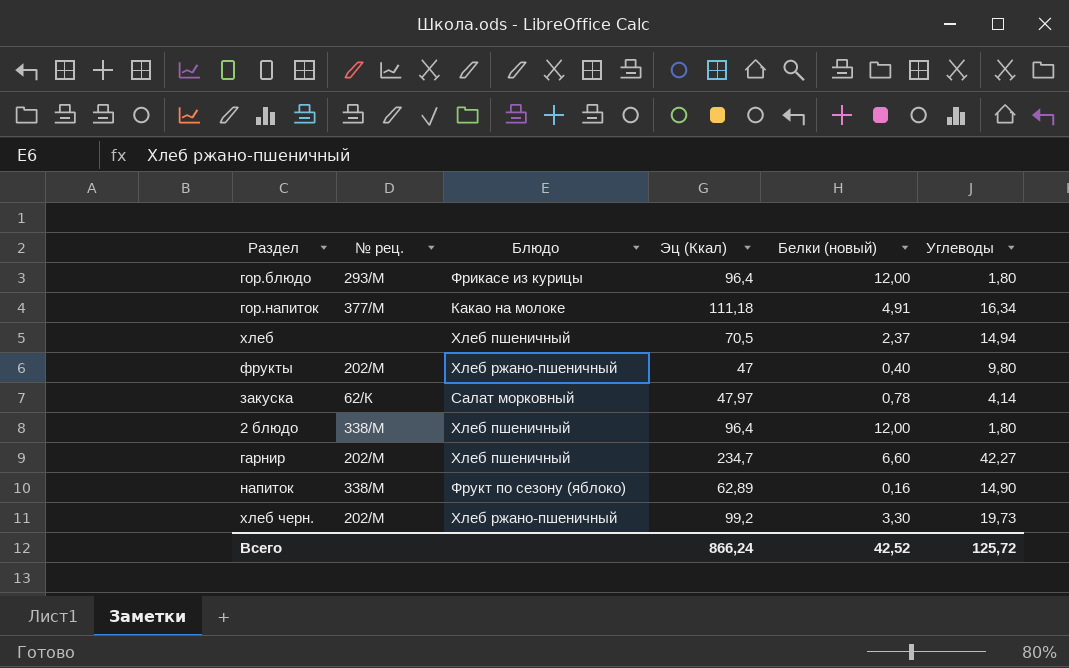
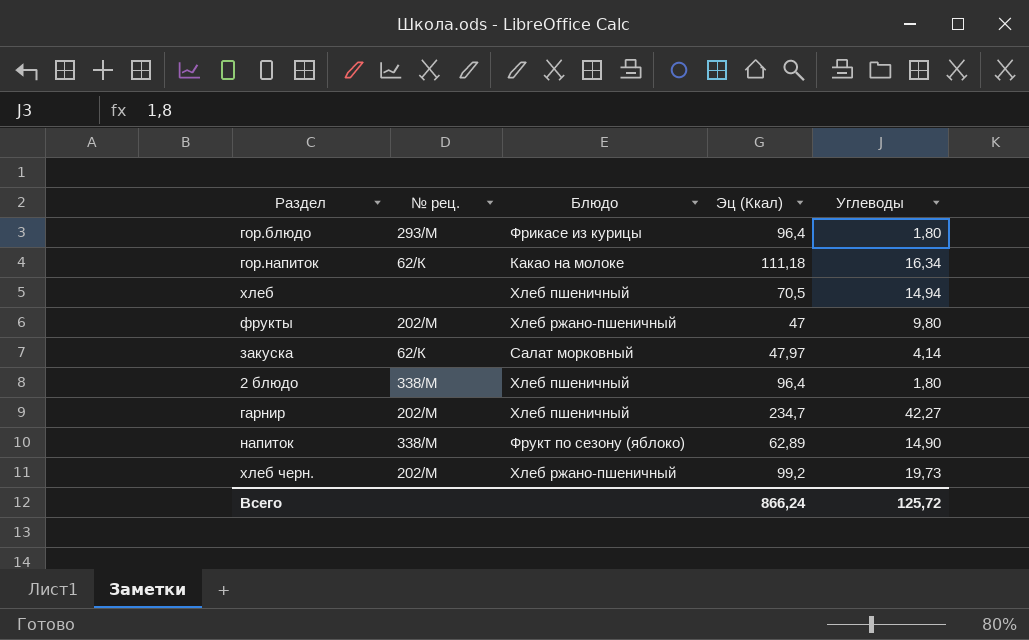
column Белки (новый) | position: 5 -> none
гор.напиток | № рец.: 377/М -> 62/К

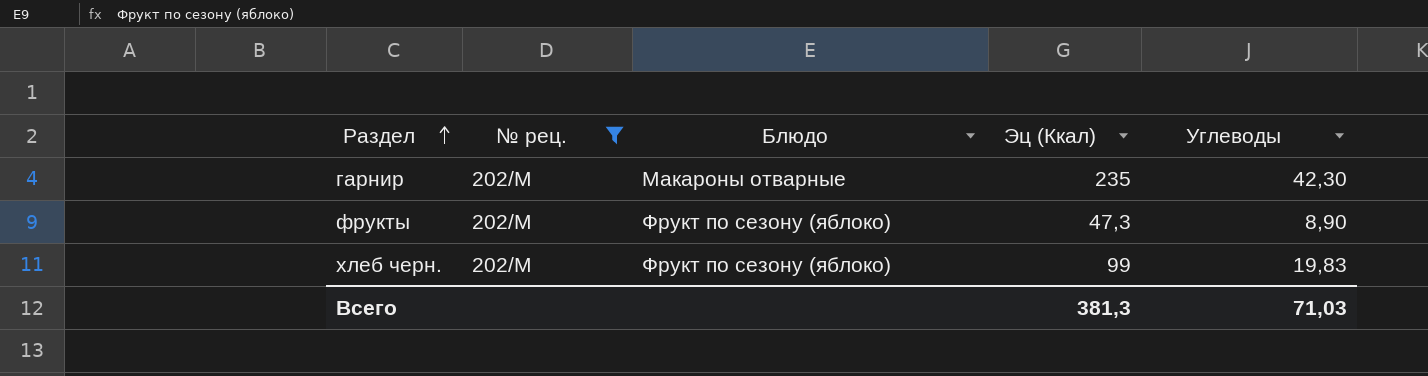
filter: none -> № рец. = 202/М
row order: none -> Раздел ascending
гарнир | Блюдо: Хлеб пшеничный -> Макароны отварные
гарнир | Эц (Ккал): 234,7 -> 235
гарнир | Углеводы: 42,27 -> 42,30
фрукты | Блюдо: Хлеб ржано-пшеничный -> Фрукт по сезону (яблоко)
фрукты | Эц (Ккал): 47 -> 47,3
фрукты | Углеводы: 9,80 -> 8,90
хлеб черн. | Блюдо: Хлеб ржано-пшеничный -> Фрукт по сезону (яблоко)
хлеб черн. | Эц (Ккал): 99,2 -> 99
хлеб черн. | Углеводы: 19,73 -> 19,83
Всего | Эц (Ккал): 866,24 -> 381,3
Всего | Углеводы: 125,72 -> 71,03

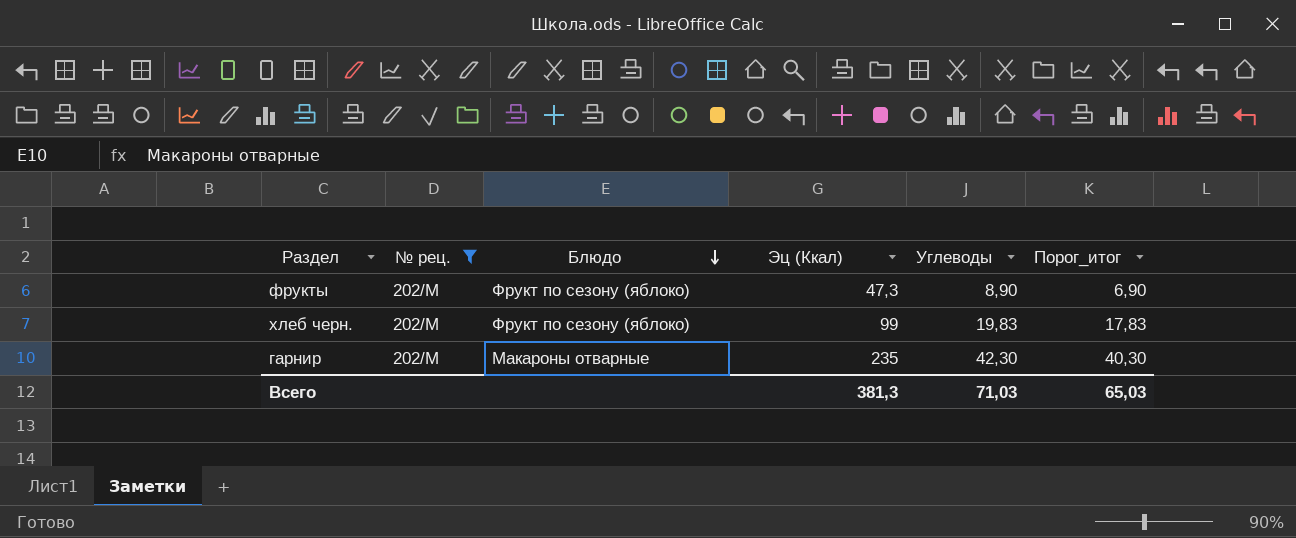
row order: Раздел ascending -> Блюдо descending
column Порог_итог | formula: none -> [Углеводы] - 2

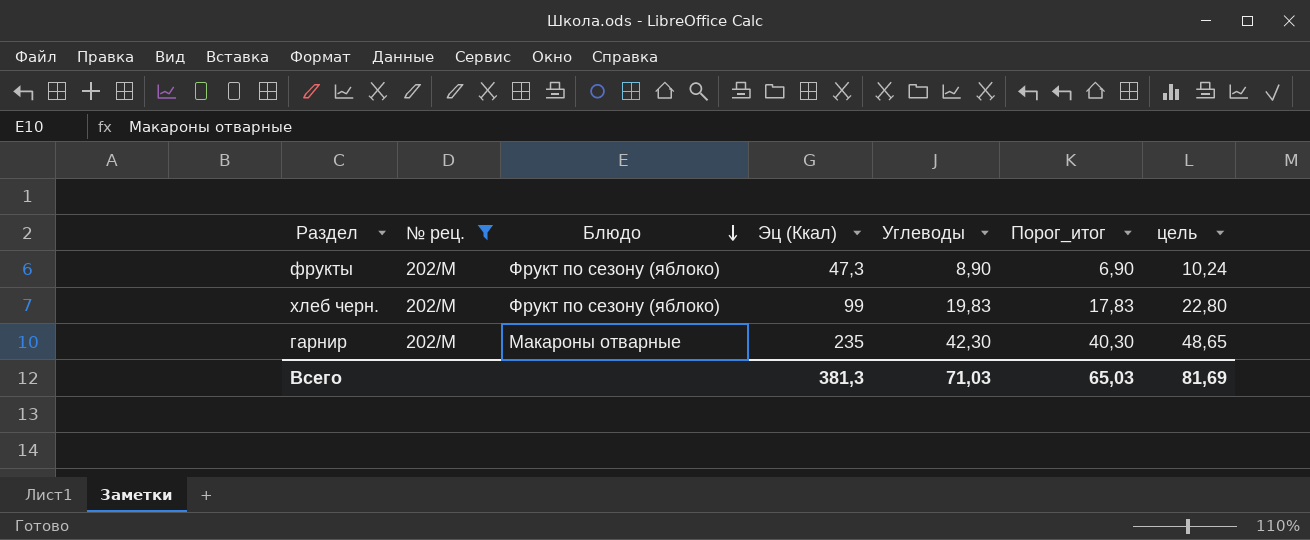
column цель | formula: none -> [Углеводы] * 1,15

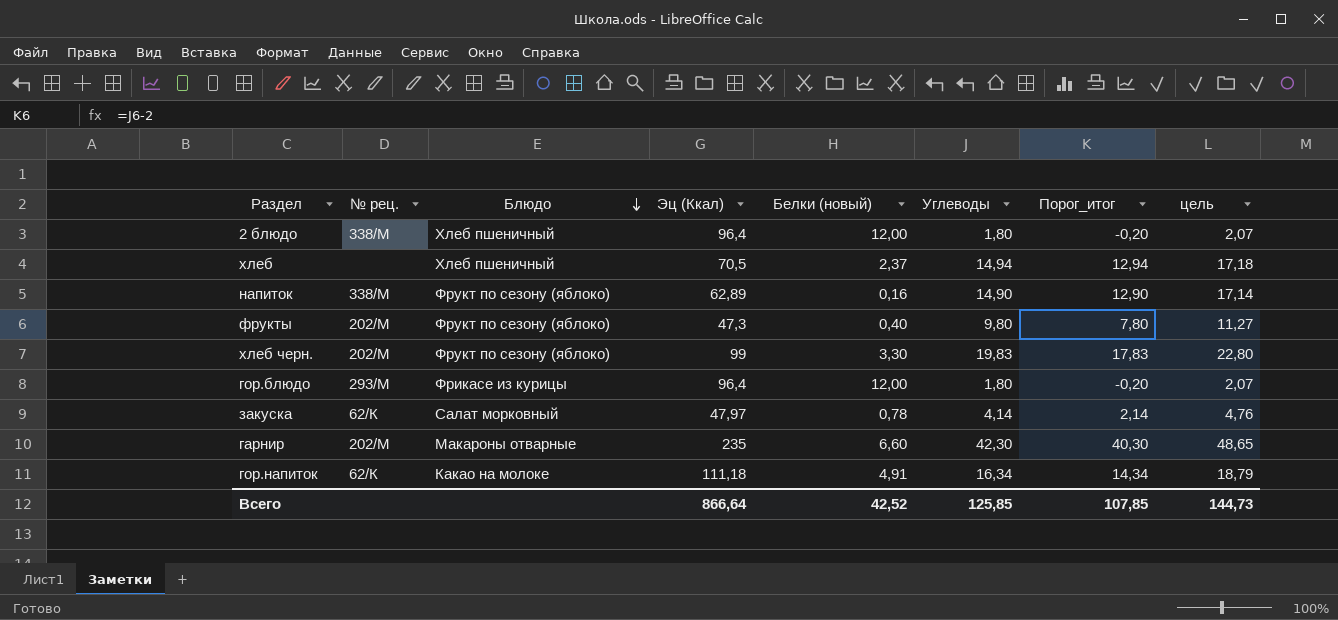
filter: № рец. = 202/М -> none
column Белки (новый) | position: none -> 5
фрукты | Углеводы: 8,90 -> 9,80
фрукты | Порог_итог: 6,90 -> 7,80
фрукты | цель: 10,24 -> 11,27
Всего | Эц (Ккал): 381,3 -> 866,64
Всего | Углеводы: 71,03 -> 125,85
Всего | Порог_итог: 65,03 -> 107,85
Всего | цель: 81,69 -> 144,73

